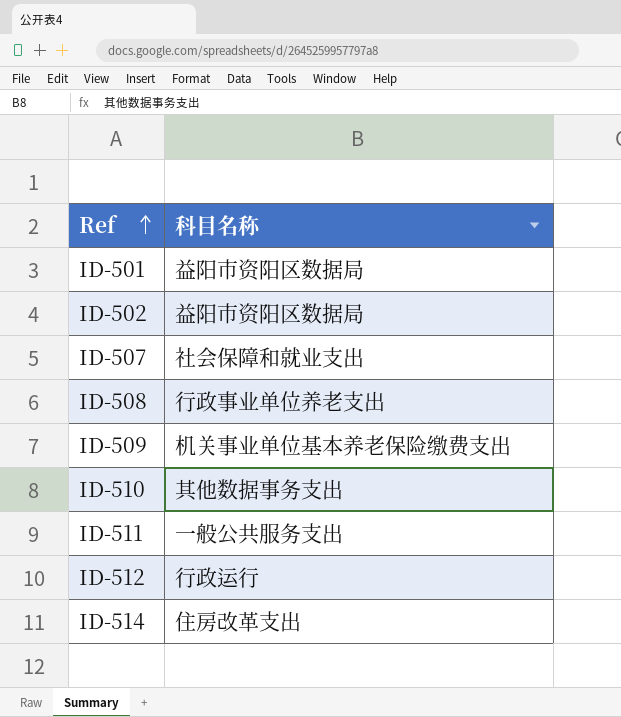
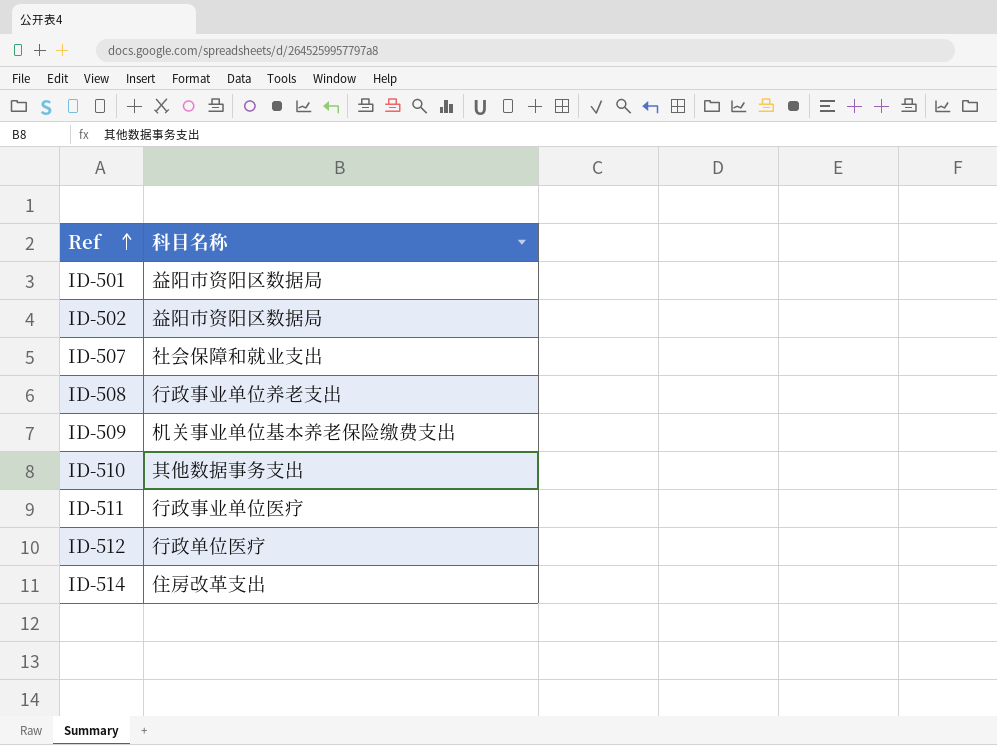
ID-511 | 科目名称: 一般公共服务支出 -> 行政事业单位医疗
ID-512 | 科目名称: 行政运行 -> 行政单位医疗

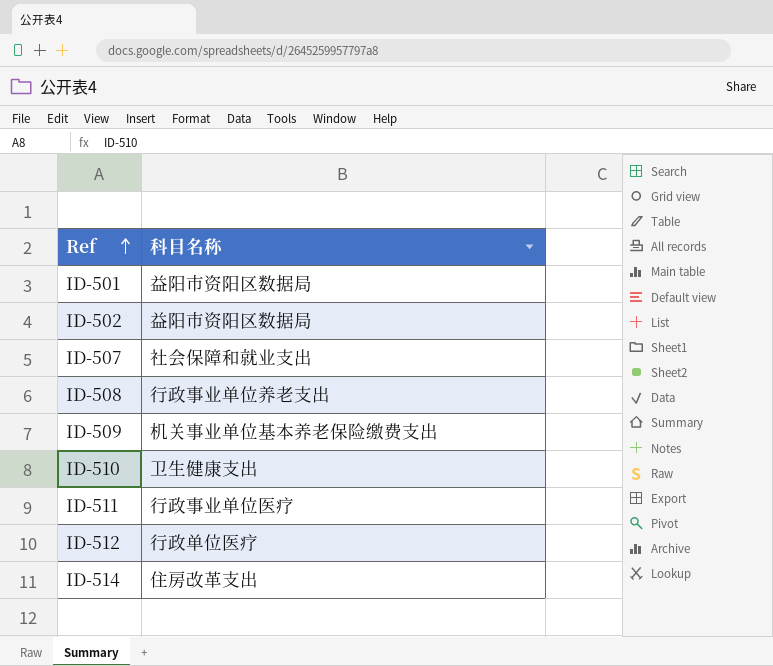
ID-510 | 科目名称: 其他数据事务支出 -> 卫生健康支出

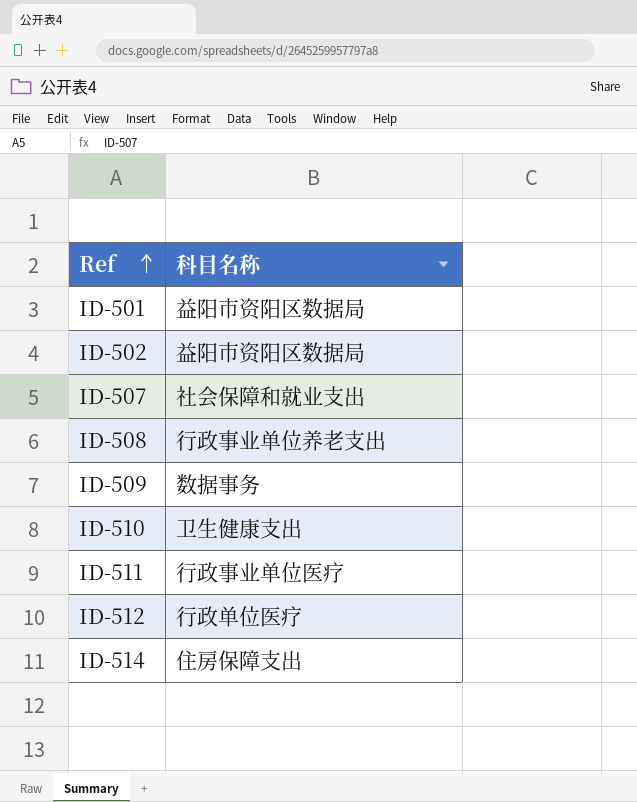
ID-509 | 科目名称: 机关事业单位基本养老保险缴费支出 -> 数据事务
ID-514 | 科目名称: 住房改革支出 -> 住房保障支出

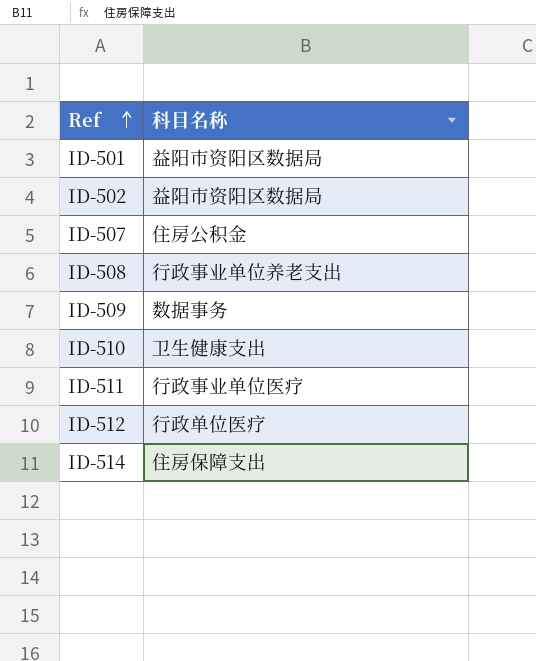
ID-507 | 科目名称: 社会保障和就业支出 -> 住房公积金

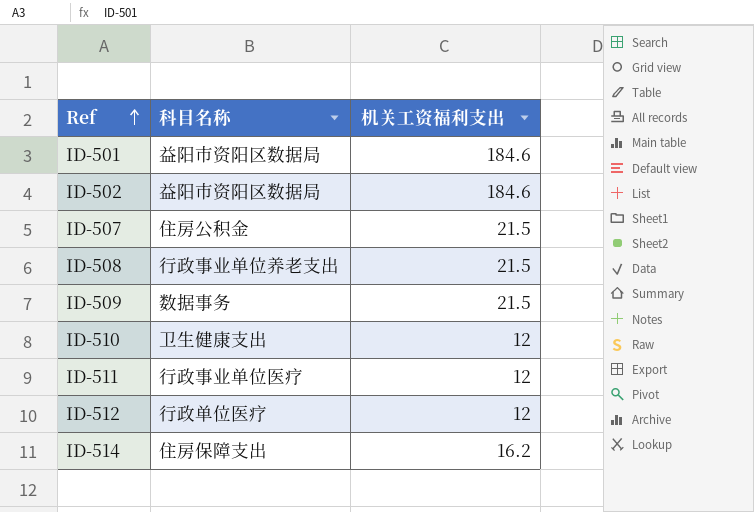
column 机关工资福利支出 | position: none -> 3

